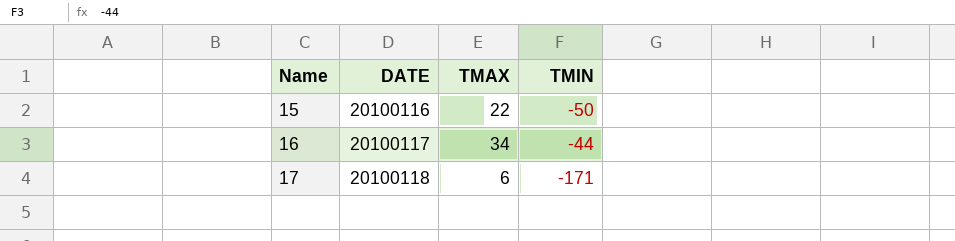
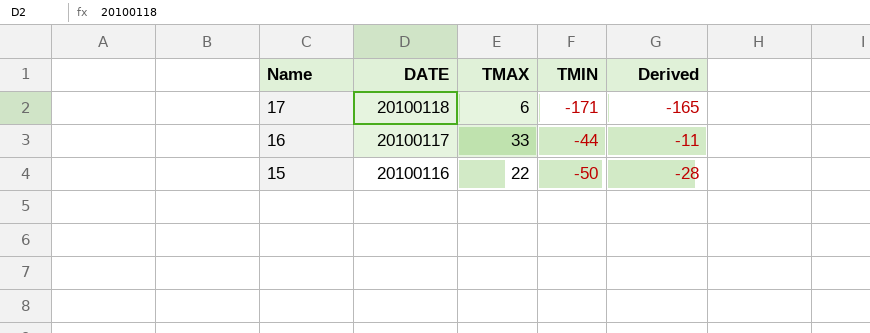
row order: Name ascending -> Name descending
column Derived | formula: none -> [TMAX] + [TMIN]
16 | TMAX: 34 -> 33

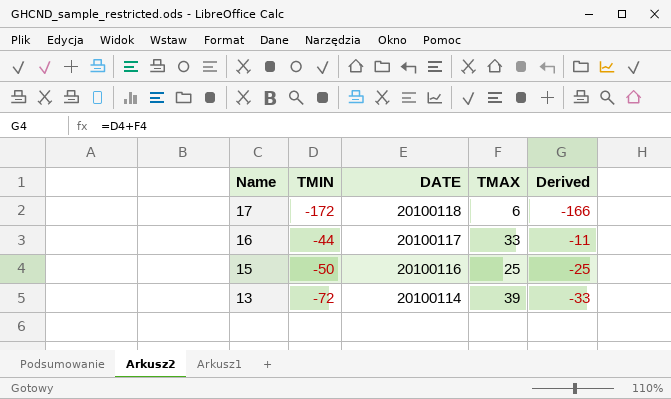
column TMIN | position: 4 -> 2
17 | TMIN: -171 -> -172
17 | Derived: -165 -> -166
15 | TMAX: 22 -> 25
15 | Derived: -28 -> -25
row 13: none -> -72 | 20100114 | 39 | -33

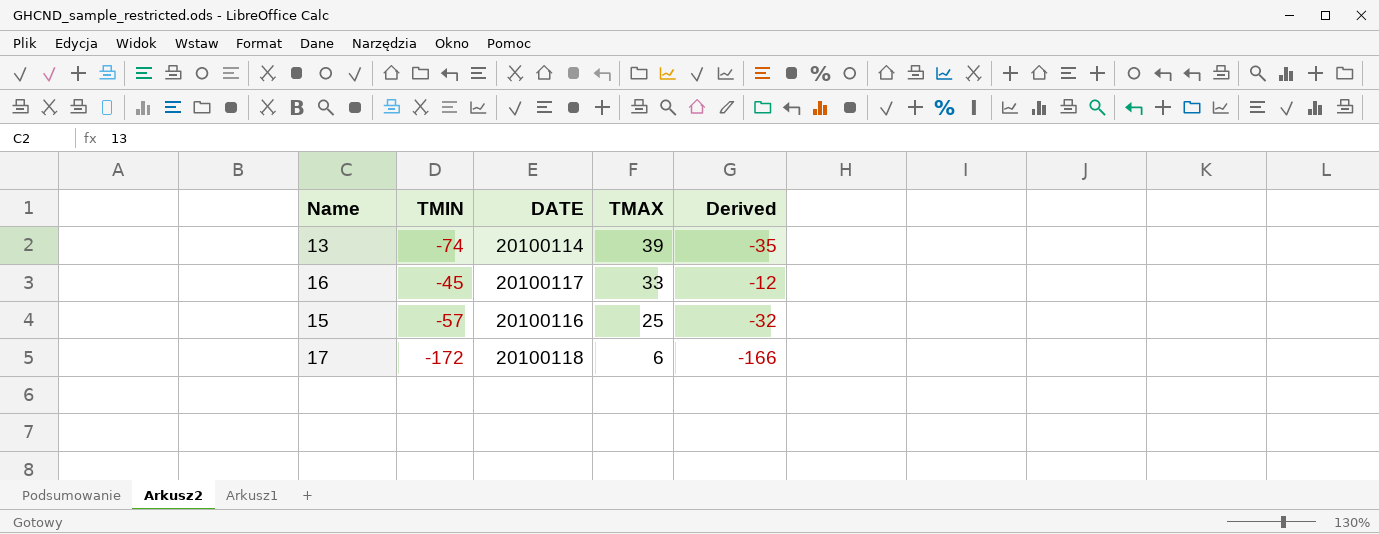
row order: Name descending -> TMAX descending
13 | TMIN: -72 -> -74
13 | Derived: -33 -> -35
16 | TMIN: -44 -> -45
16 | Derived: -11 -> -12
15 | TMIN: -50 -> -57
15 | Derived: -25 -> -32

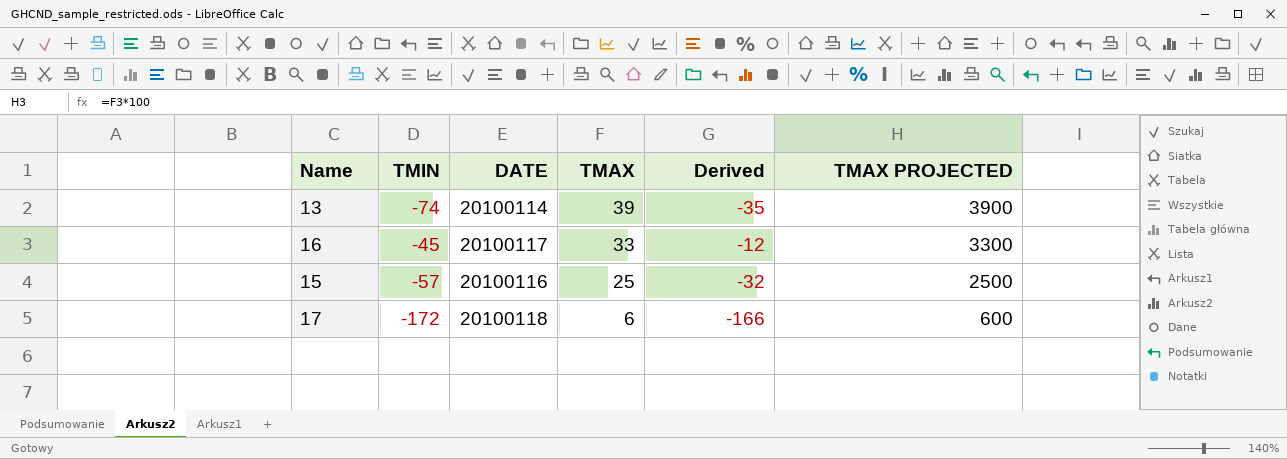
column TMAX PROJECTED | formula: none -> [TMAX] * 100

